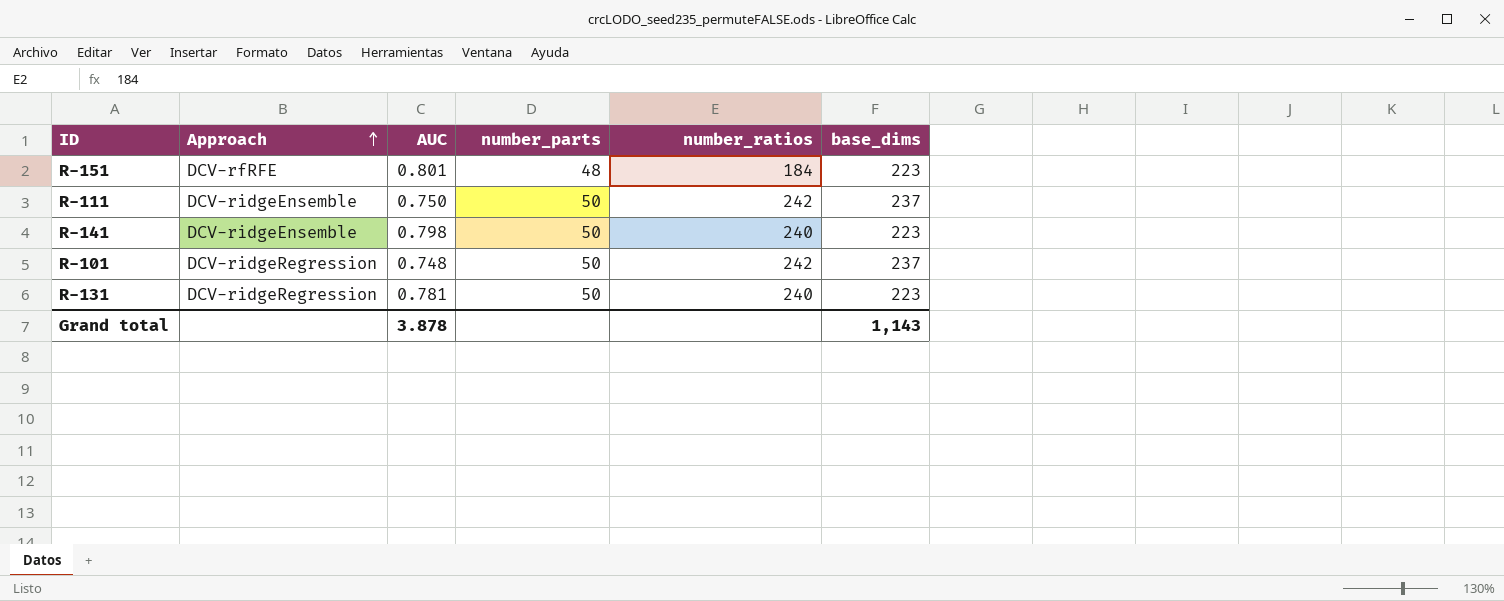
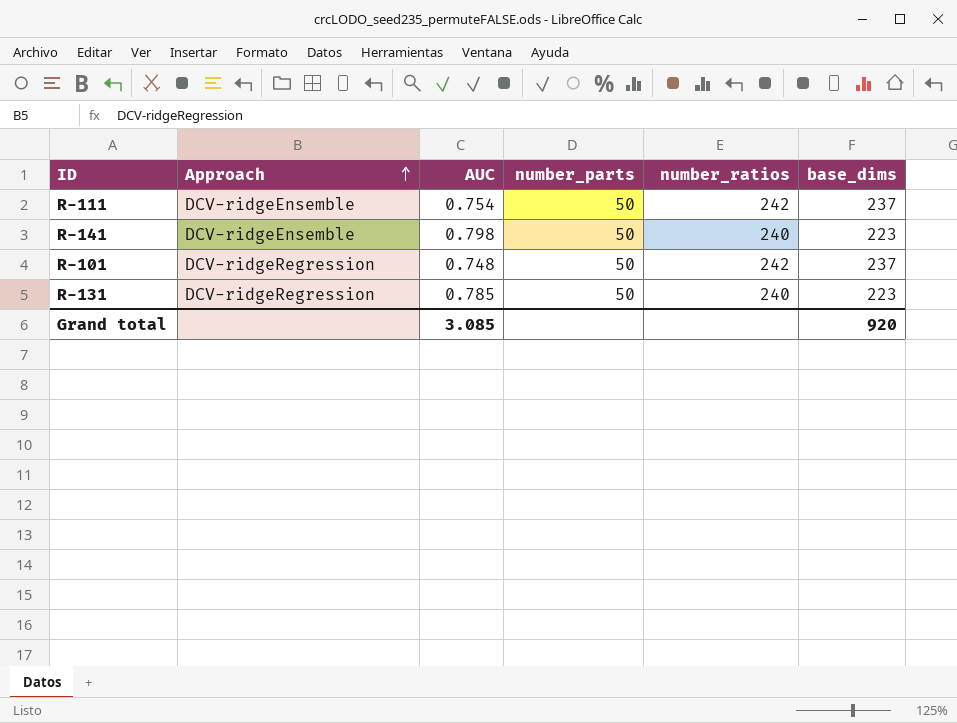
row R-151: DCV-rfRFE | 0.801 | 48 | 184 | 223 -> none
R-111 | AUC: 0.750 -> 0.754
R-131 | AUC: 0.781 -> 0.785
Grand total | AUC: 3.878 -> 3.085
Grand total | base_dims: 1,143 -> 920

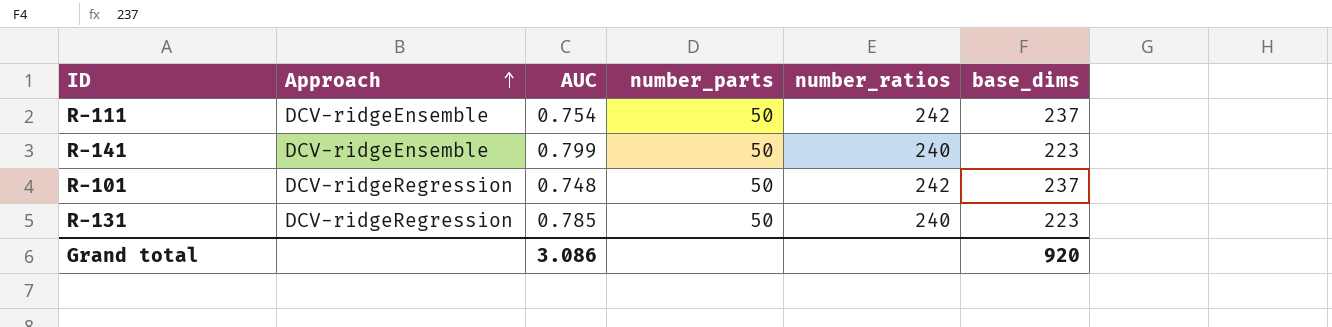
R-141 | AUC: 0.798 -> 0.799
Grand total | AUC: 3.085 -> 3.086

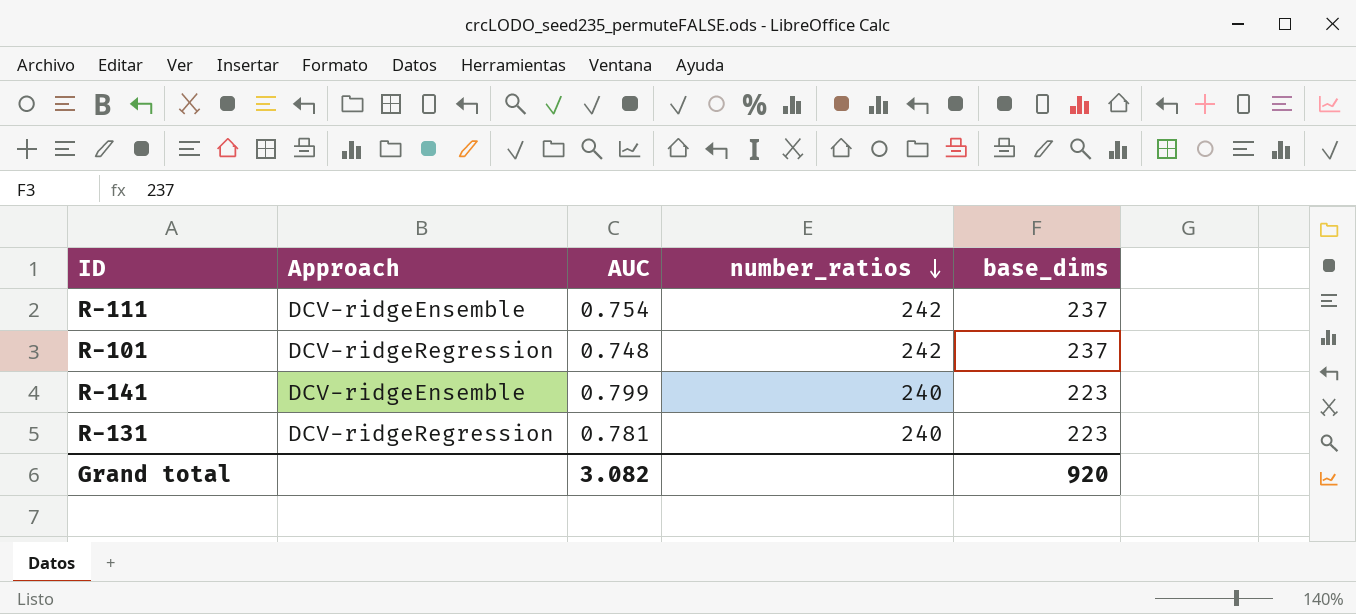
row order: Approach ascending -> number_ratios descending
column number_parts | position: 4 -> none
R-131 | AUC: 0.785 -> 0.781
Grand total | AUC: 3.086 -> 3.082

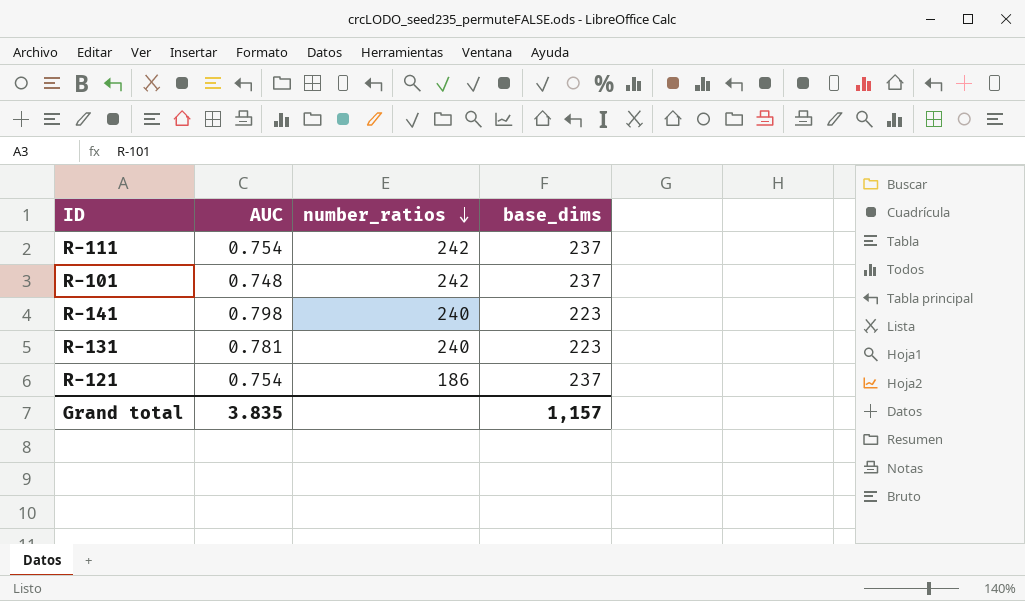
column Approach | position: 2 -> none
R-141 | AUC: 0.799 -> 0.798
row R-121: none -> 0.754 | 186 | 237
Grand total | AUC: 3.082 -> 3.835
Grand total | base_dims: 920 -> 1,157

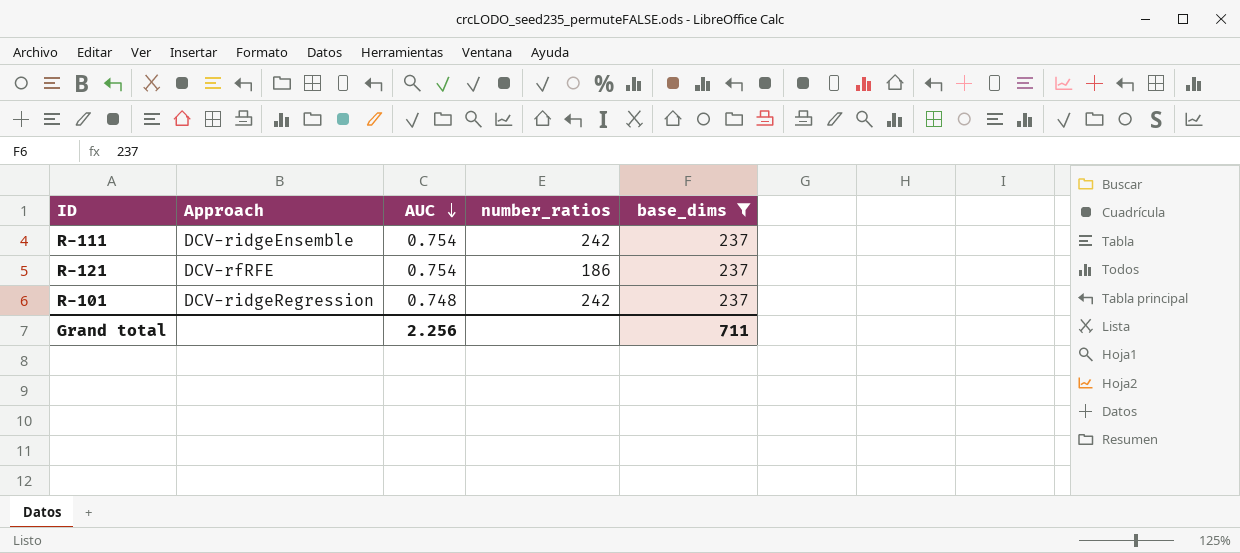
filter: none -> base_dims = 237
row order: number_ratios descending -> AUC descending
column Approach | position: none -> 2
Grand total | AUC: 3.835 -> 2.256
Grand total | base_dims: 1,157 -> 711

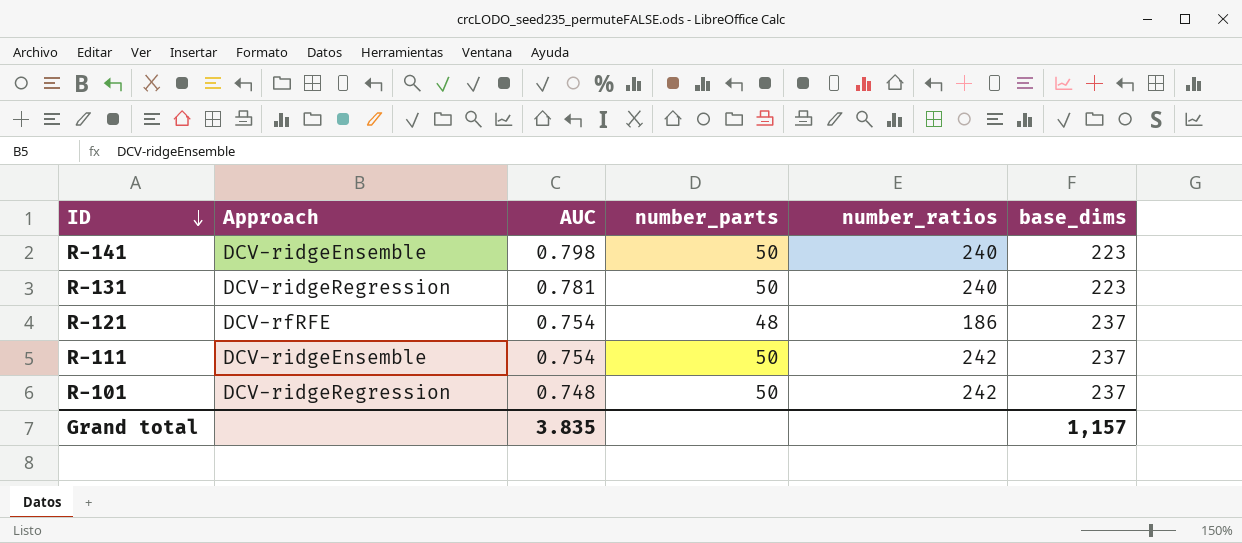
filter: base_dims = 237 -> none
row order: AUC descending -> ID descending
column number_parts | position: none -> 4
Grand total | AUC: 2.256 -> 3.835
Grand total | base_dims: 711 -> 1,157

